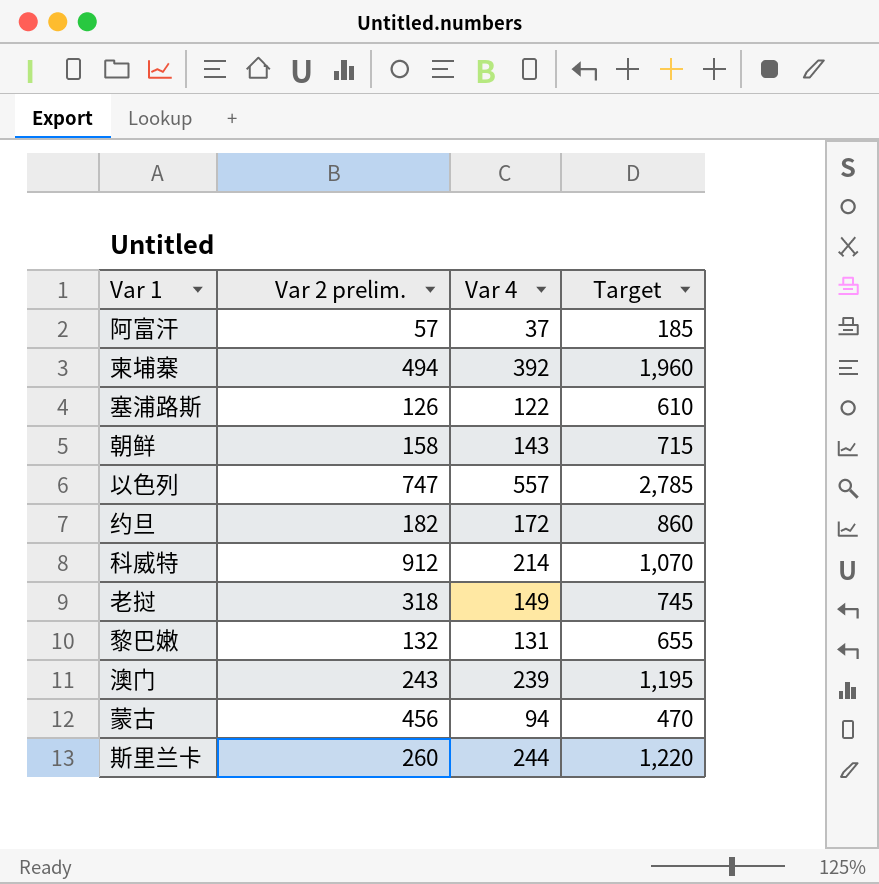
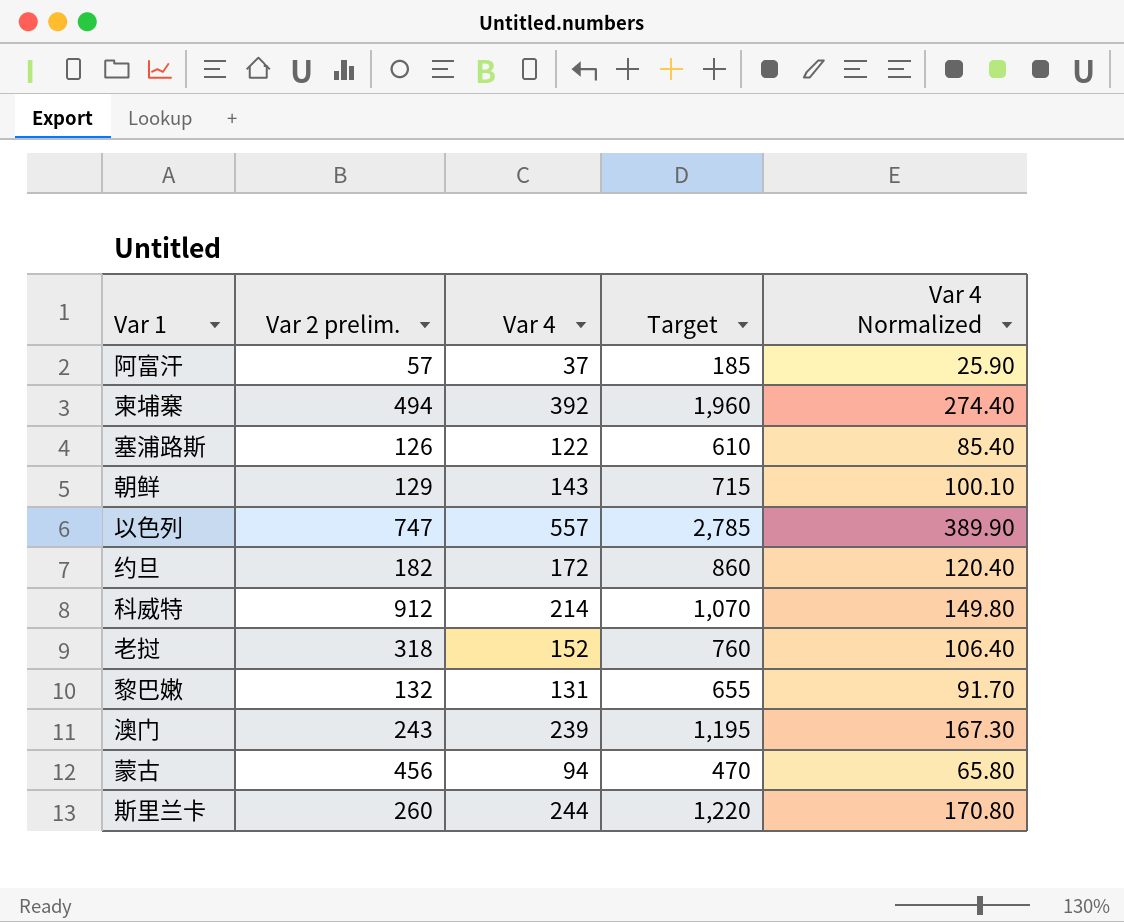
column Var 4 Normalized | formula: none -> [Var 4] * 0.7
朝鲜 | Var 2 prelim.: 158 -> 129
老挝 | Var 4: 149 -> 152
老挝 | Target: 745 -> 760

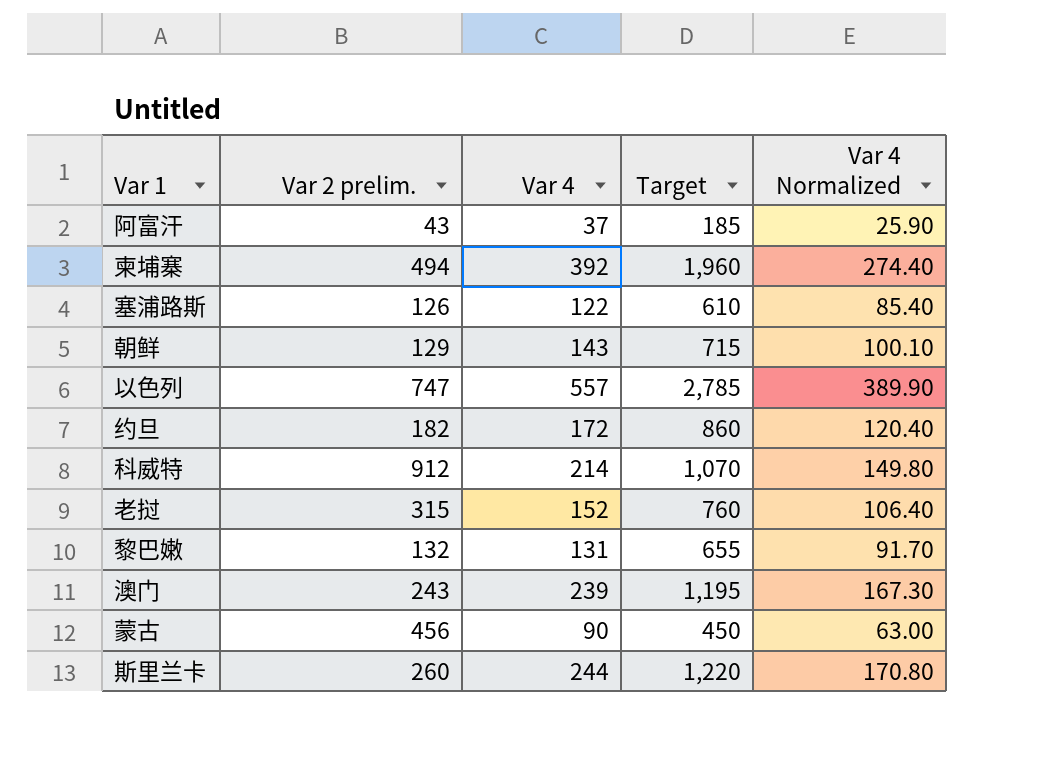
阿富汗 | Var 2 prelim.: 57 -> 43
老挝 | Var 2 prelim.: 318 -> 315
蒙古 | Var 4: 94 -> 90
蒙古 | Target: 470 -> 450
蒙古 | Var 4 Normalized: 65.80 -> 63.00

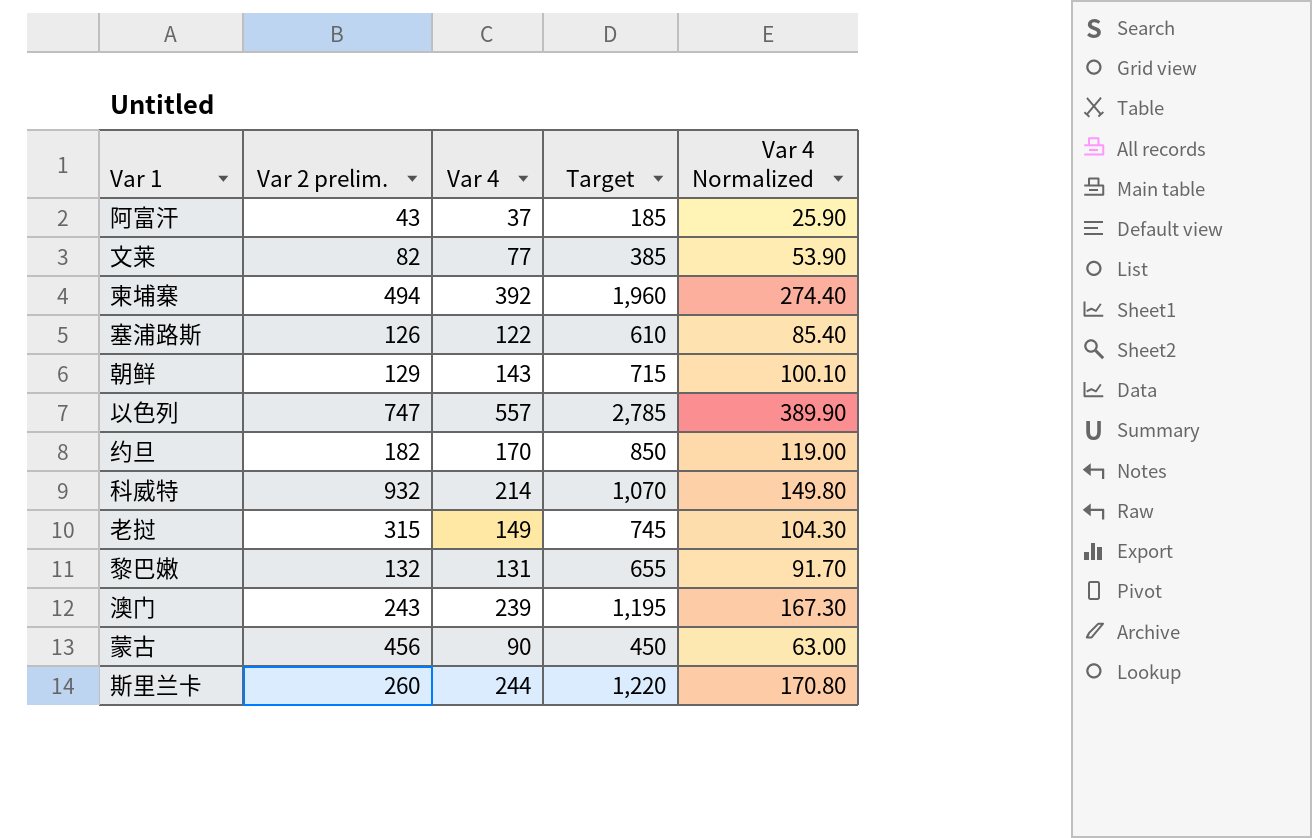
row 文莱: none -> 82 | 77 | 385 | 53.90
约旦 | Var 4: 172 -> 170
约旦 | Target: 860 -> 850
约旦 | Var 4 Normalized: 120.40 -> 119.00
科威特 | Var 2 prelim.: 912 -> 932
老挝 | Var 4: 152 -> 149
老挝 | Target: 760 -> 745
老挝 | Var 4 Normalized: 106.40 -> 104.30

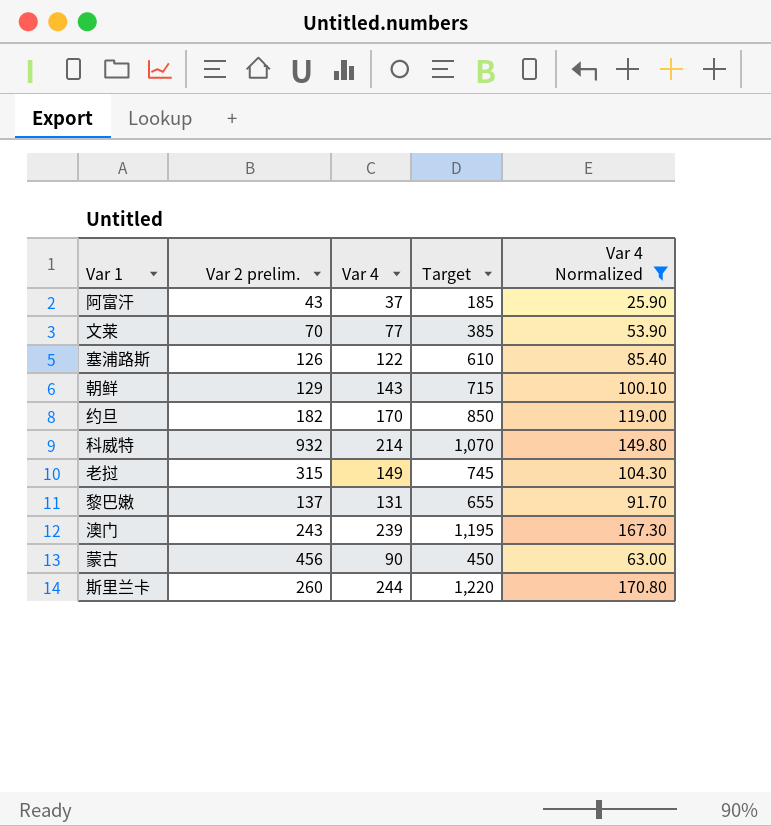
filter: none -> Var 4 Normalized <= 170.80
文莱 | Var 2 prelim.: 82 -> 70
黎巴嫩 | Var 2 prelim.: 132 -> 137

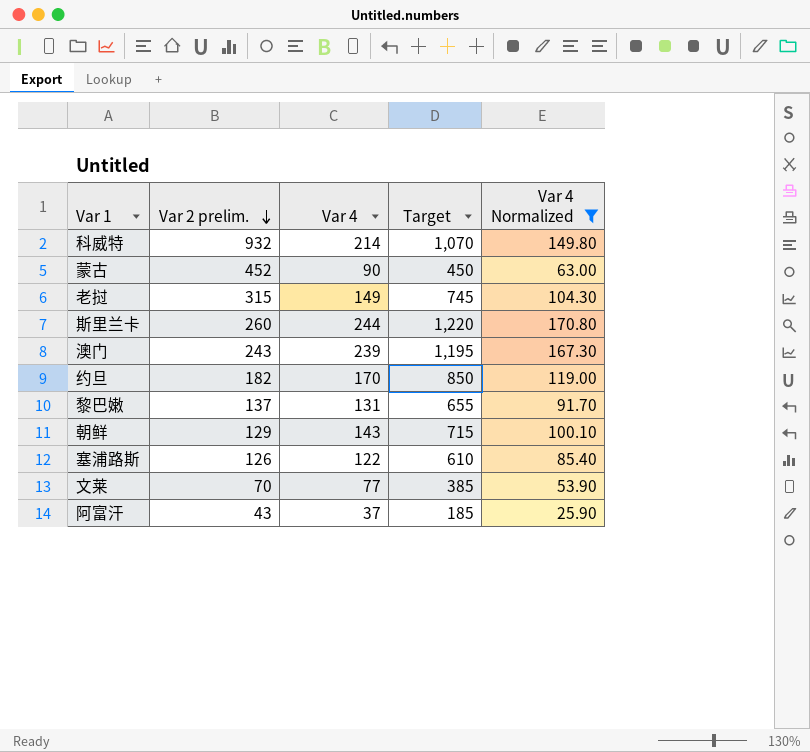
row order: none -> Var 2 prelim. descending
蒙古 | Var 2 prelim.: 456 -> 452

